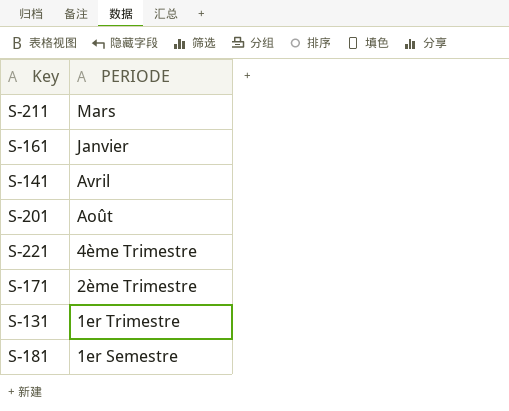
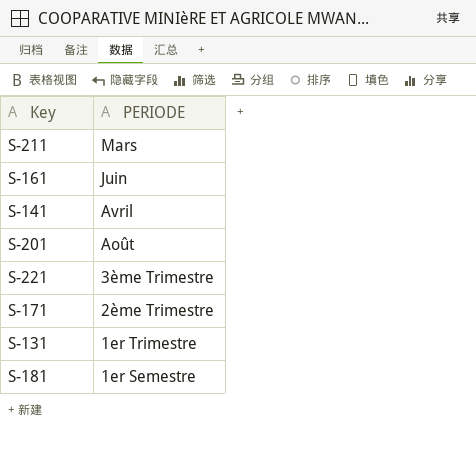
S-161 | PERIODE: Janvier -> Juin
S-221 | PERIODE: 4ème Trimestre -> 3ème Trimestre

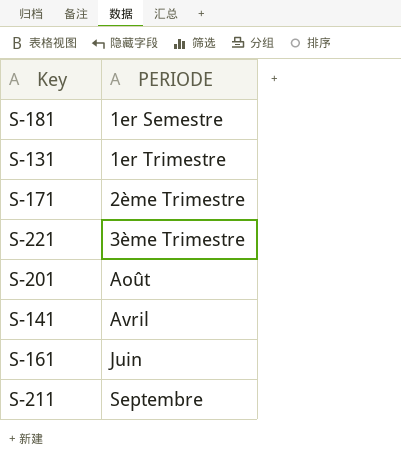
row order: PERIODE descending -> PERIODE ascending
S-211 | PERIODE: Mars -> Septembre

